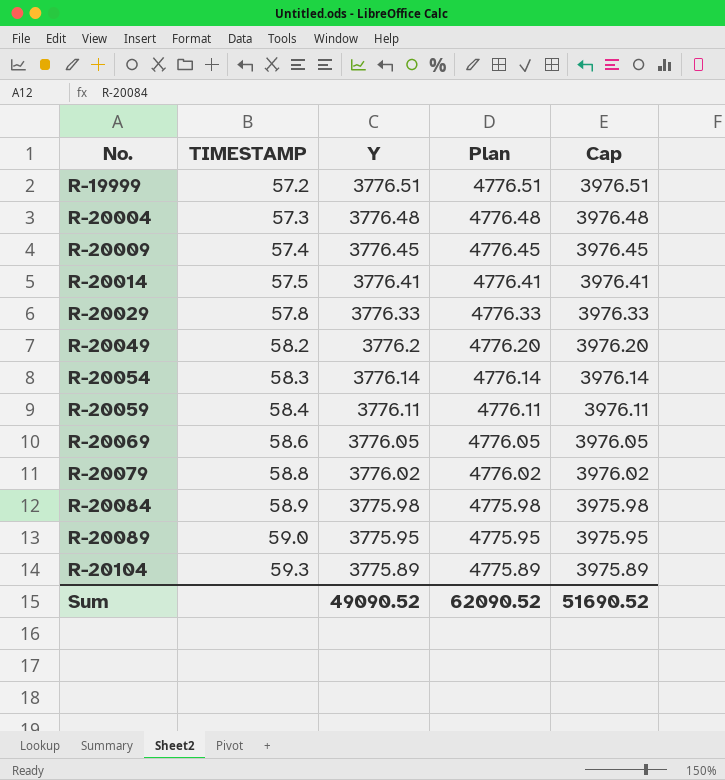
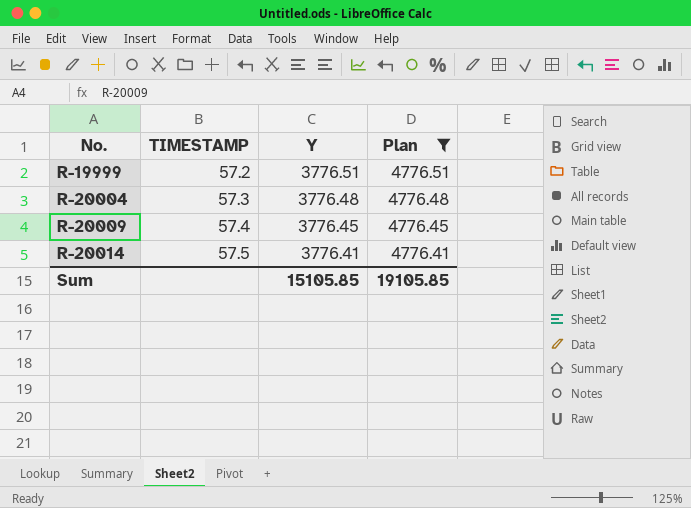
filter: none -> Plan >= 4776.41
column Cap | formula: [Y] + 200 -> none
Sum | Y: 49090.52 -> 15105.85
Sum | Plan: 62090.52 -> 19105.85

